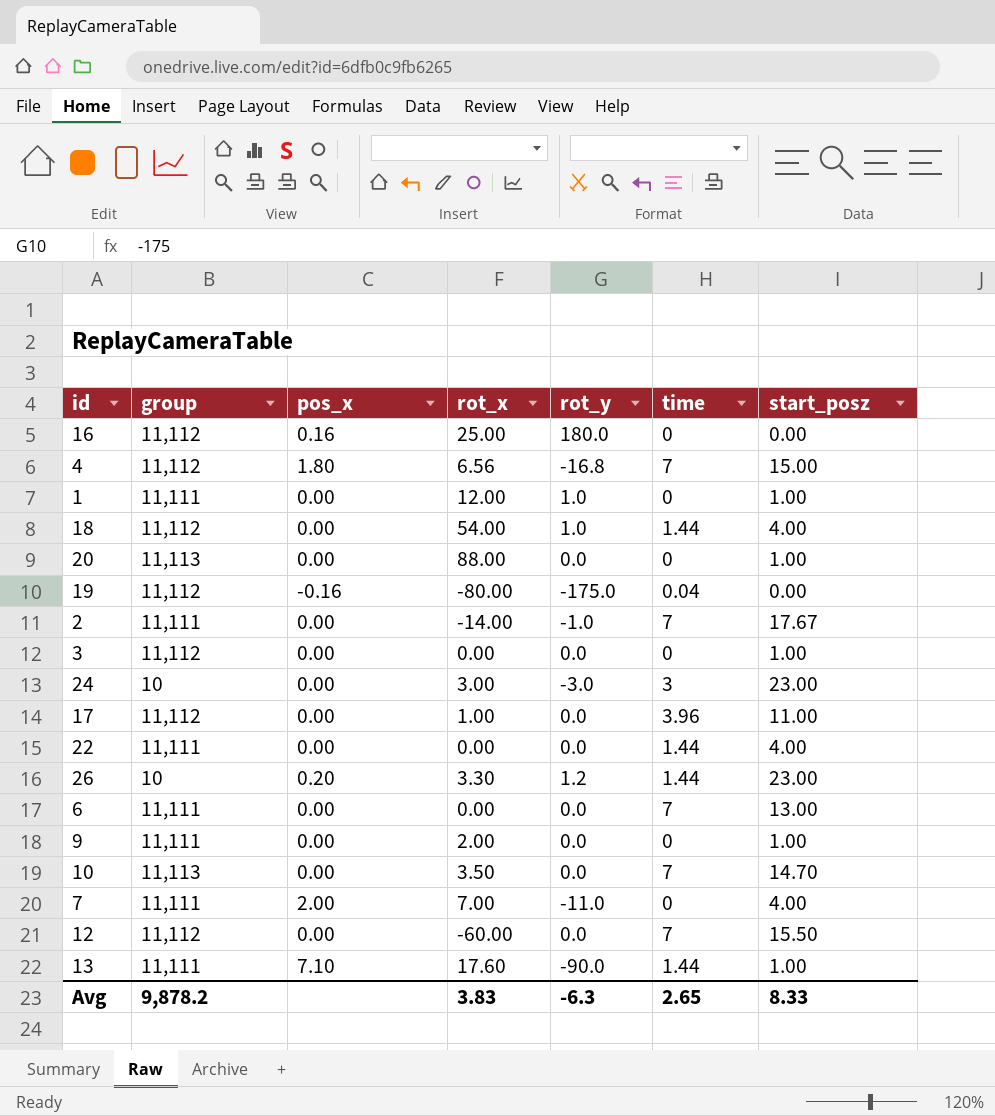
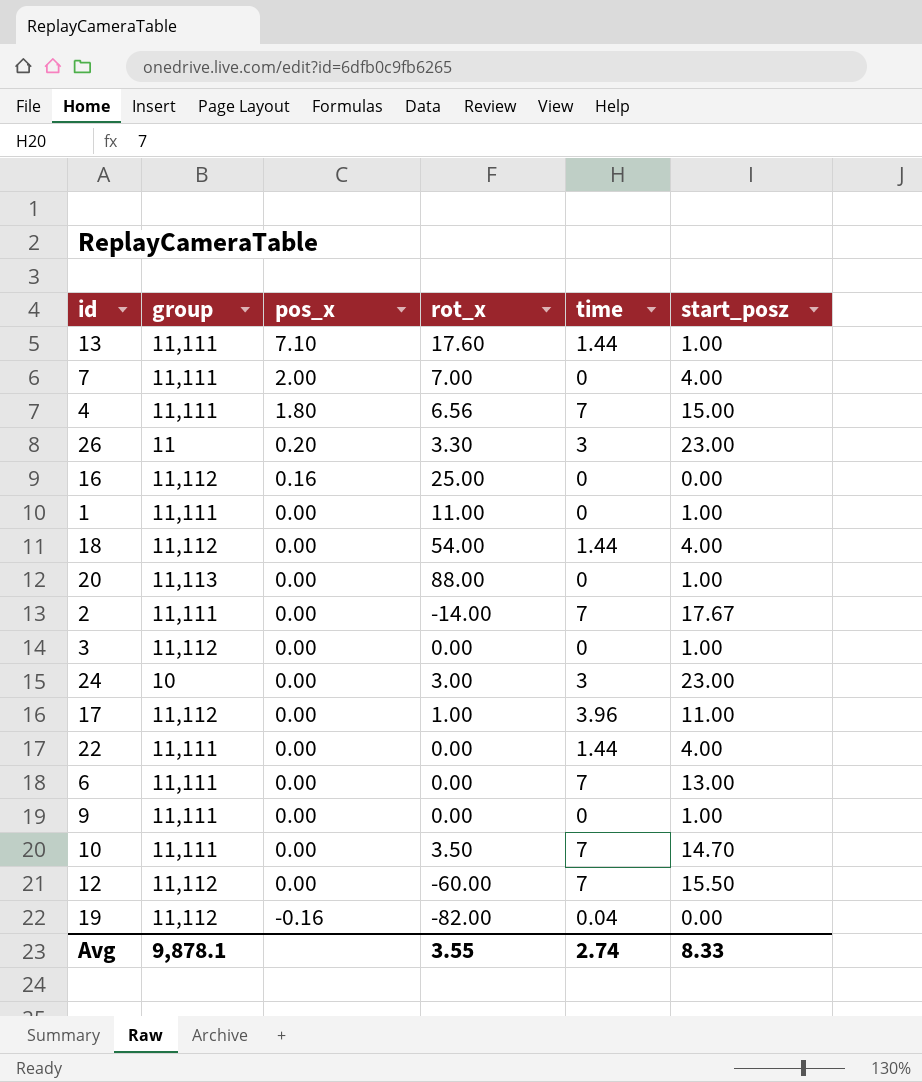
row order: none -> pos_x descending
column rot_y | position: 5 -> none
4 | group: 11,112 -> 11,111
26 | group: 10 -> 11
26 | time: 1.44 -> 3
1 | rot_x: 12.00 -> 11.00
9 | rot_x: 2.00 -> 0.00
10 | group: 11,113 -> 11,111
19 | rot_x: -80.00 -> -82.00
Avg | group: 9,878.2 -> 9,878.1
Avg | rot_x: 3.83 -> 3.55
Avg | time: 2.65 -> 2.74

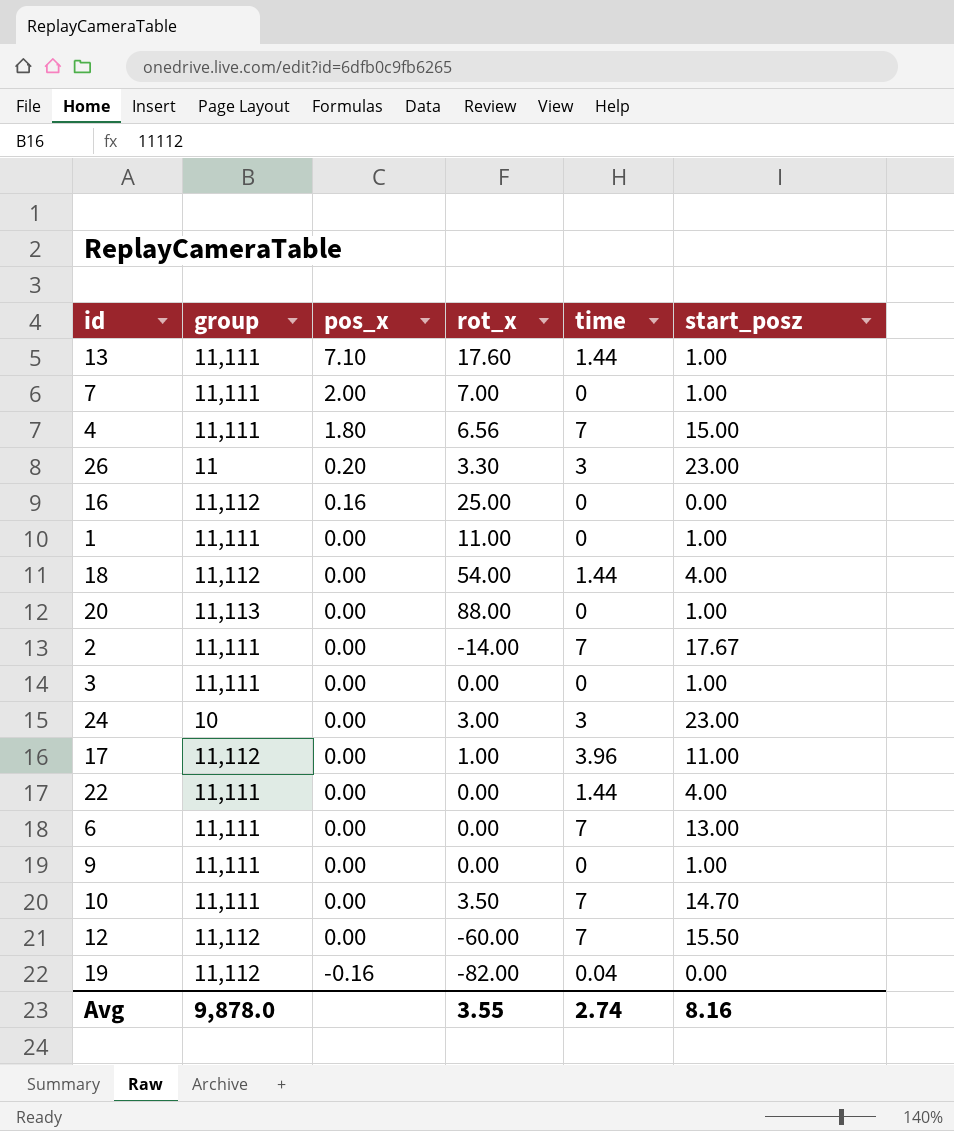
7 | start_posz: 4.00 -> 1.00
3 | group: 11,112 -> 11,111
Avg | group: 9,878.1 -> 9,878.0
Avg | start_posz: 8.33 -> 8.16

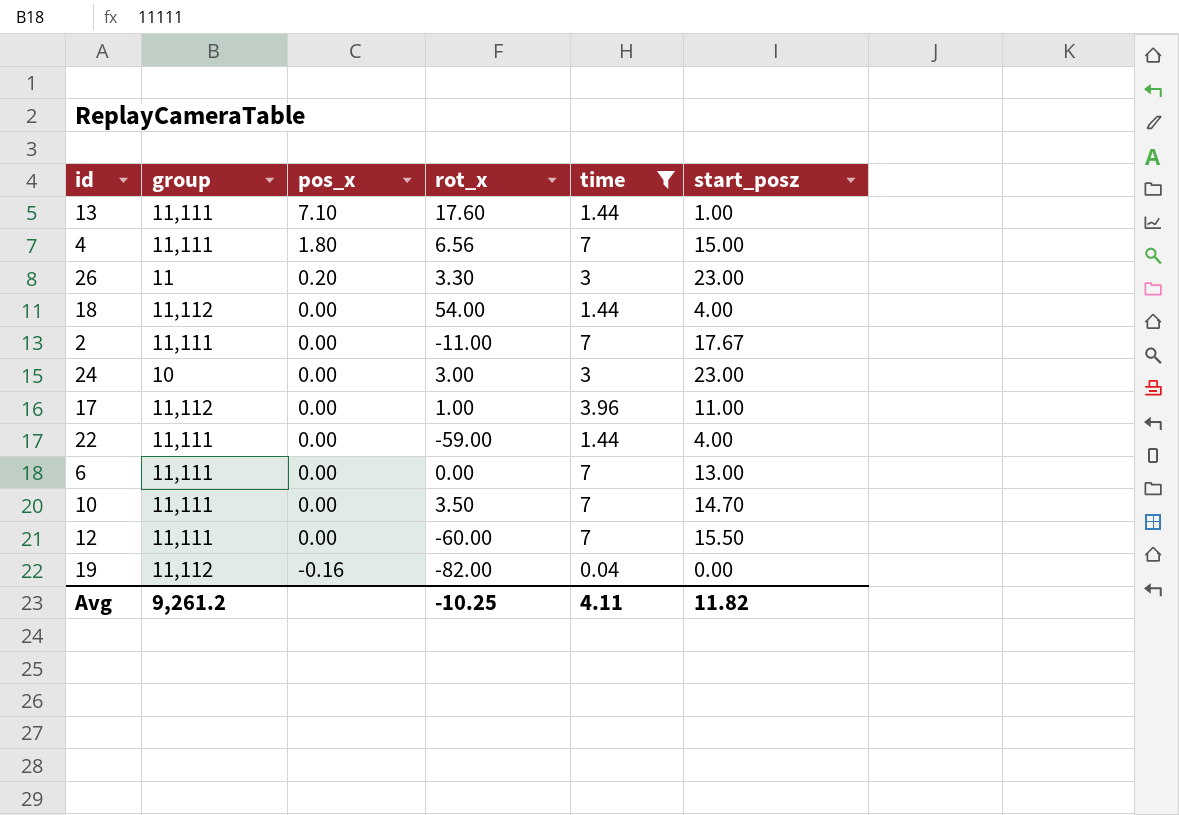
filter: none -> time != 0
2 | rot_x: -14.00 -> -11.00
22 | rot_x: 0.00 -> -59.00
12 | group: 11,112 -> 11,111
Avg | group: 9,878.0 -> 9,261.2
Avg | rot_x: 3.55 -> -10.25
Avg | time: 2.74 -> 4.11
Avg | start_posz: 8.16 -> 11.82

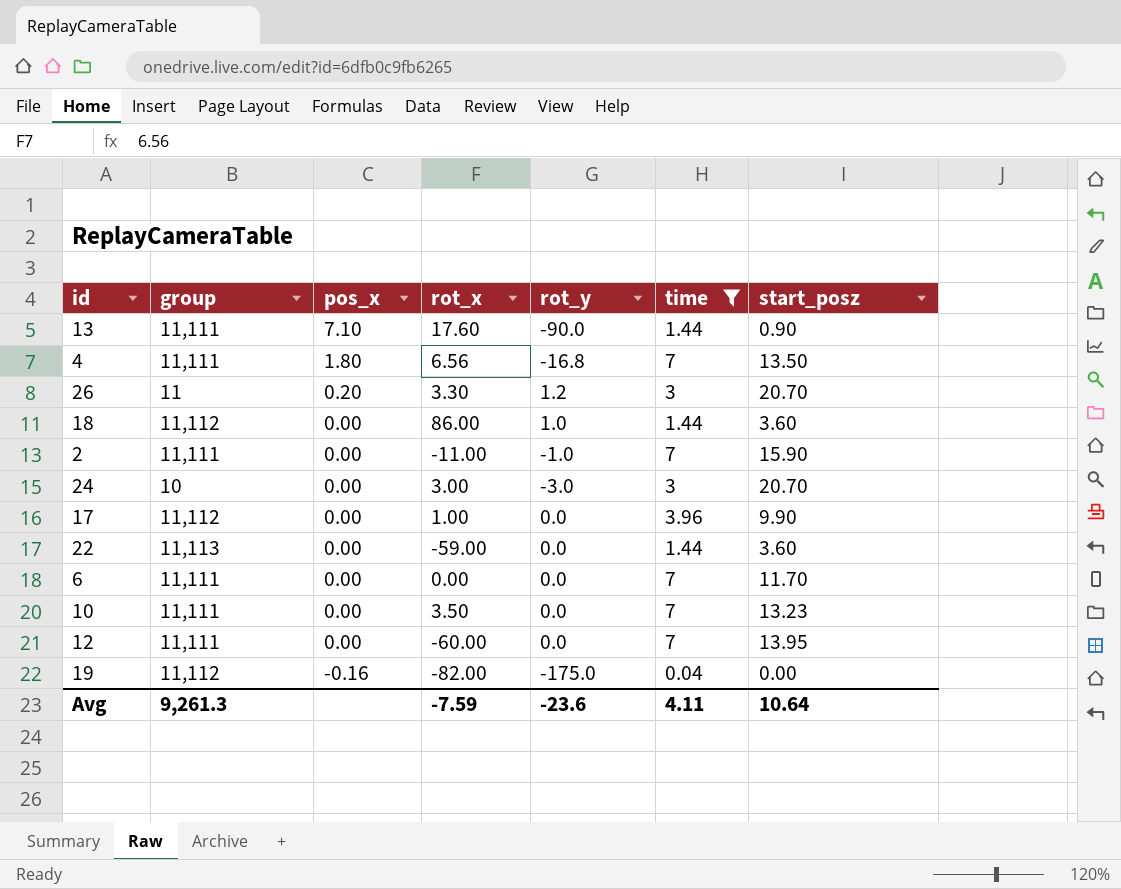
column rot_y | position: none -> 5
13 | start_posz: 1.00 -> 0.90
4 | start_posz: 15.00 -> 13.50
26 | start_posz: 23.00 -> 20.70
18 | rot_x: 54.00 -> 86.00
18 | start_posz: 4.00 -> 3.60
2 | start_posz: 17.67 -> 15.90
24 | start_posz: 23.00 -> 20.70
17 | start_posz: 11.00 -> 9.90
22 | group: 11,111 -> 11,113
22 | start_posz: 4.00 -> 3.60
6 | start_posz: 13.00 -> 11.70
10 | start_posz: 14.70 -> 13.23
12 | start_posz: 15.50 -> 13.95
Avg | group: 9,261.2 -> 9,261.3
Avg | rot_x: -10.25 -> -7.59
Avg | start_posz: 11.82 -> 10.64

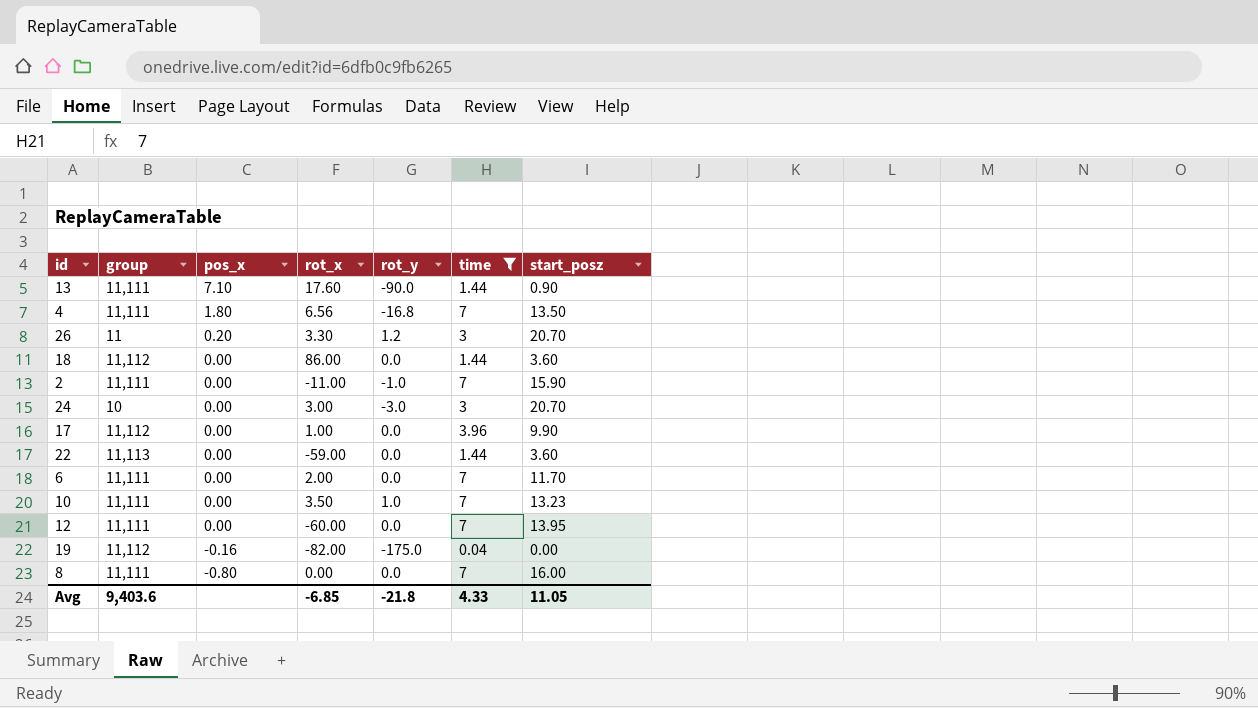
18 | rot_y: 1.0 -> 0.0
6 | rot_x: 0.00 -> 2.00
10 | rot_y: 0.0 -> 1.0
row 8: none -> 11,111 | -0.80 | 0.00 | 0.0 | 7 | 16.00
Avg | group: 9,261.3 -> 9,403.6
Avg | rot_x: -7.59 -> -6.85
Avg | rot_y: -23.6 -> -21.8
Avg | time: 4.11 -> 4.33
Avg | start_posz: 10.64 -> 11.05

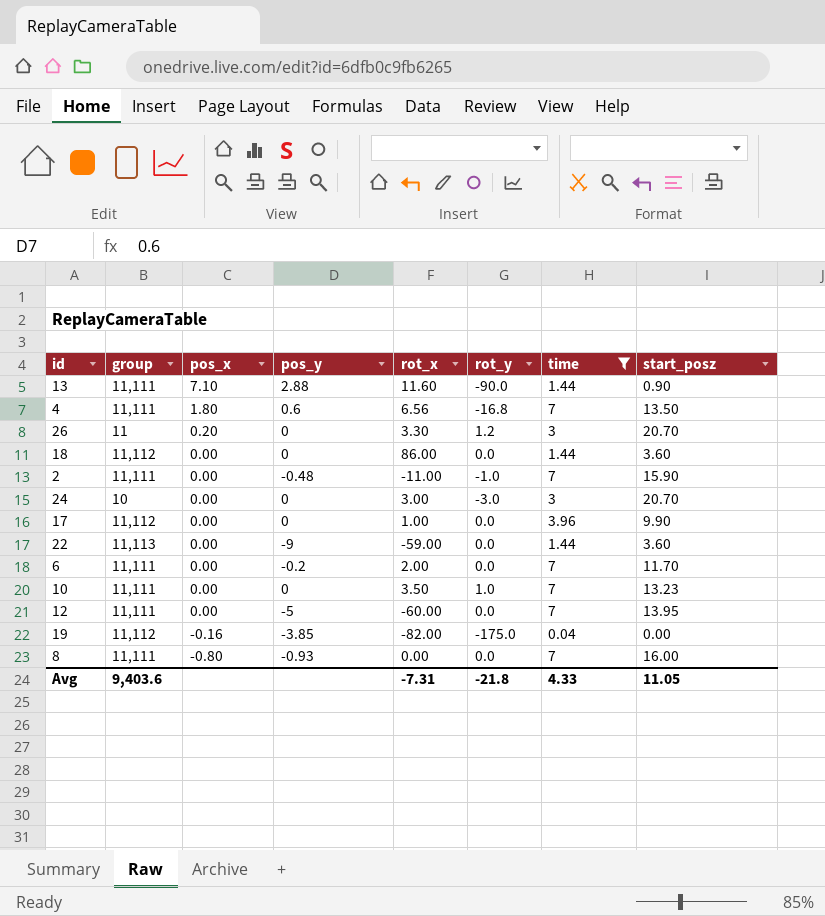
column pos_y | position: none -> 4
13 | rot_x: 17.60 -> 11.60
Avg | rot_x: -6.85 -> -7.31

